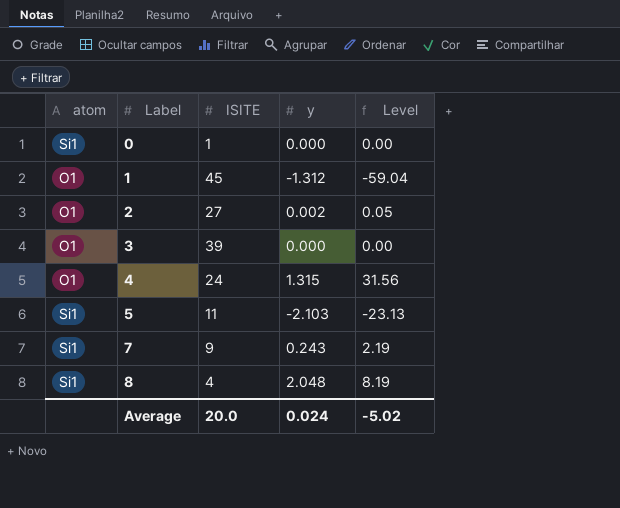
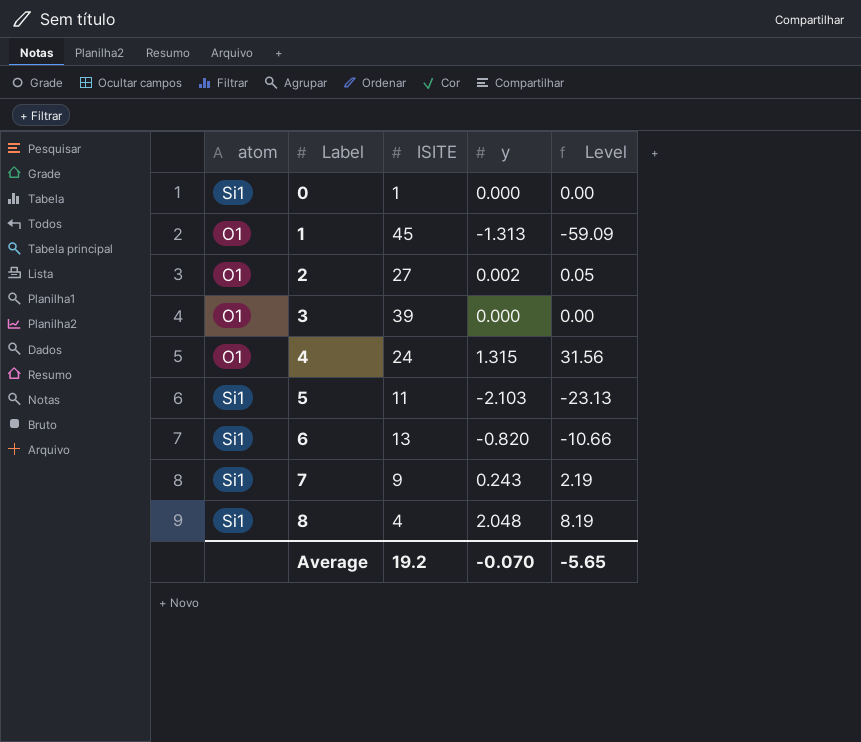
1 | y: -1.312 -> -1.313
1 | Level: -59.04 -> -59.09
row 6: none -> Si1 | 13 | -0.820 | -10.66
Average | ISITE: 20.0 -> 19.2
Average | y: 0.024 -> -0.070
Average | Level: -5.02 -> -5.65

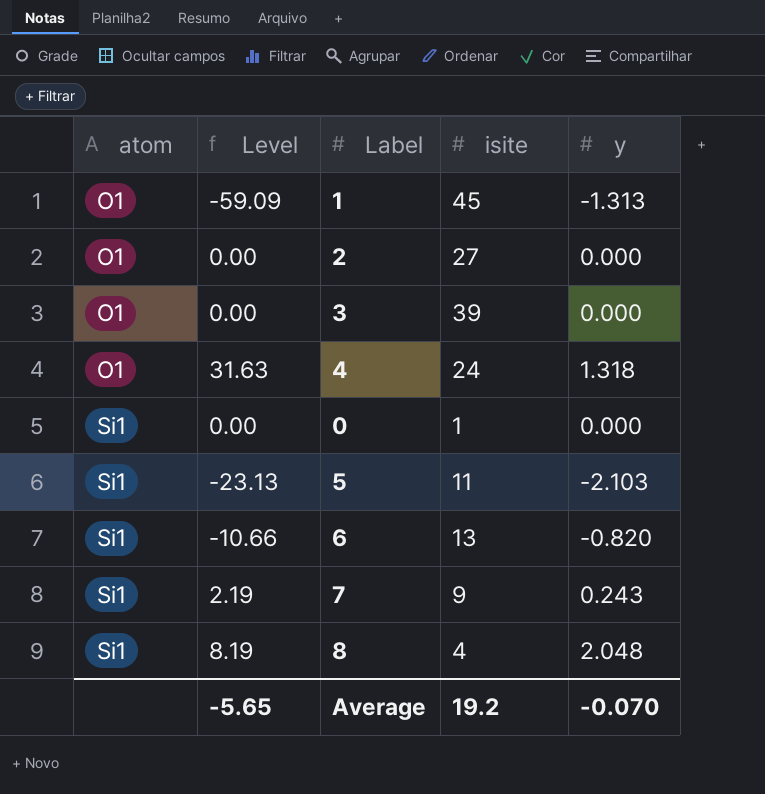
row order: Label ascending -> atom ascending
column Level | position: 5 -> 2
column name: ISITE -> isite
2 | Level: 0.05 -> 0.00
2 | y: 0.002 -> 0.000
4 | Level: 31.56 -> 31.63
4 | y: 1.315 -> 1.318

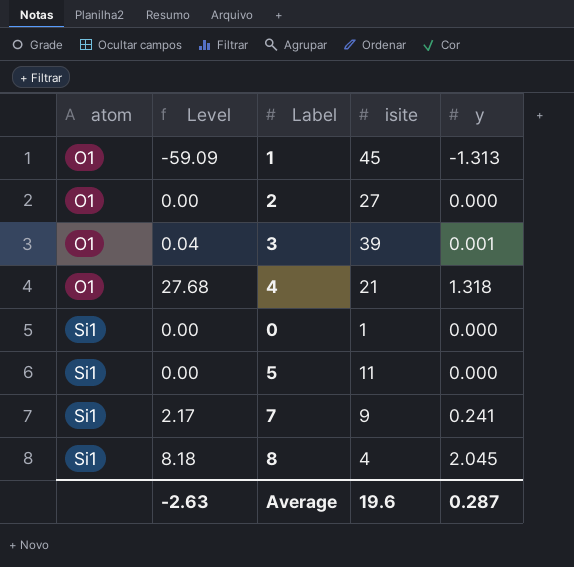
row 6: Si1 | -10.66 | 13 | -0.820 -> none
3 | Level: 0.00 -> 0.04
3 | y: 0.000 -> 0.001
4 | Level: 31.63 -> 27.68
4 | isite: 24 -> 21
5 | Level: -23.13 -> 0.00
5 | y: -2.103 -> 0.000
7 | Level: 2.19 -> 2.17
7 | y: 0.243 -> 0.241
8 | Level: 8.19 -> 8.18
8 | y: 2.048 -> 2.045
Average | Level: -5.65 -> -2.63
Average | isite: 19.2 -> 19.6
Average | y: -0.070 -> 0.287

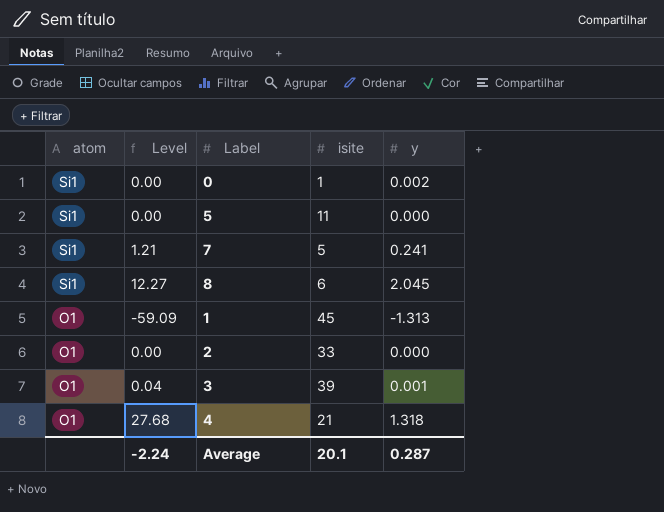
row order: atom ascending -> atom descending
0 | y: 0.000 -> 0.002
7 | Level: 2.17 -> 1.21
7 | isite: 9 -> 5
8 | Level: 8.18 -> 12.27
8 | isite: 4 -> 6
2 | isite: 27 -> 33
Average | Level: -2.63 -> -2.24
Average | isite: 19.6 -> 20.1

